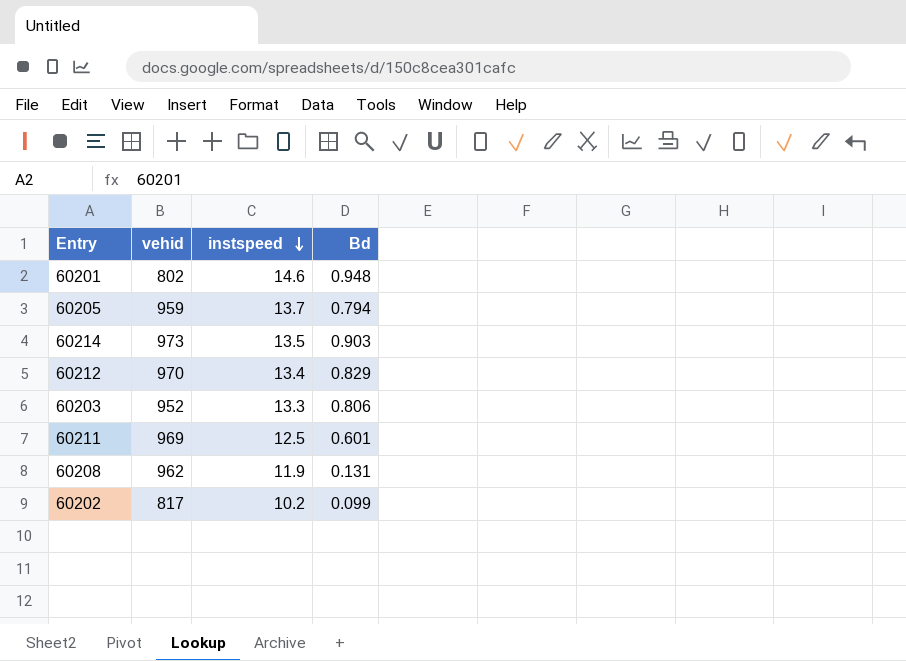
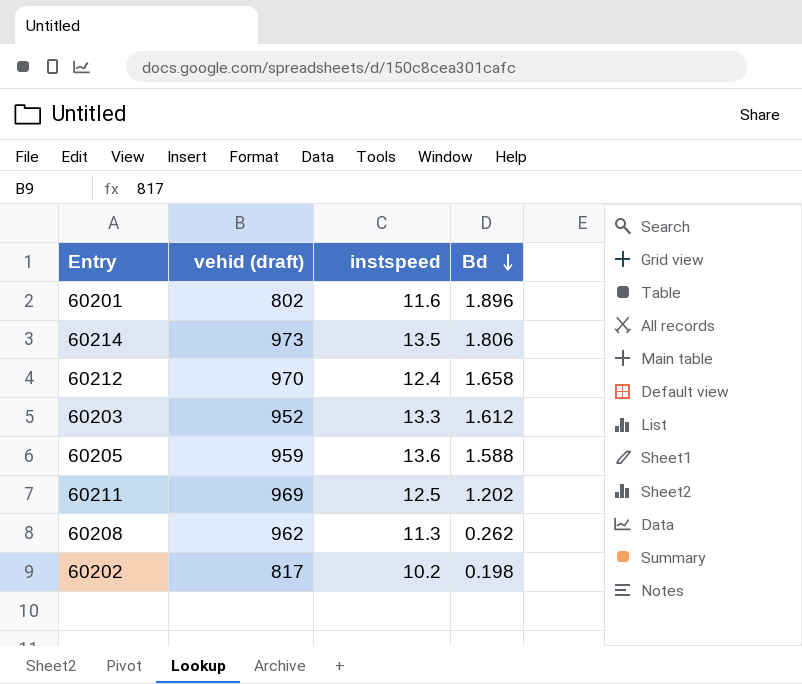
row order: instspeed descending -> Bd descending
column name: vehid -> vehid (draft)
60201 | instspeed: 14.6 -> 11.6
60201 | Bd: 0.948 -> 1.896
60214 | Bd: 0.903 -> 1.806
60212 | instspeed: 13.4 -> 12.4
60212 | Bd: 0.829 -> 1.658
60203 | Bd: 0.806 -> 1.612
60205 | instspeed: 13.7 -> 13.6
60205 | Bd: 0.794 -> 1.588
60211 | Bd: 0.601 -> 1.202
60208 | instspeed: 11.9 -> 11.3
60208 | Bd: 0.131 -> 0.262
60202 | Bd: 0.099 -> 0.198

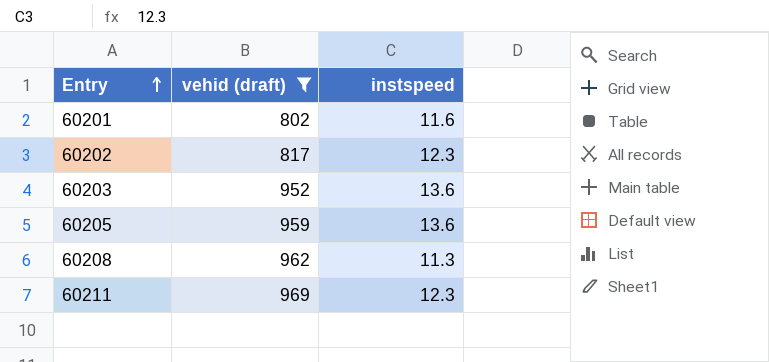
filter: none -> vehid (draft) <= 969
row order: Bd descending -> Entry ascending
column Bd | position: 4 -> none
60202 | instspeed: 10.2 -> 12.3
60203 | instspeed: 13.3 -> 13.6
60211 | instspeed: 12.5 -> 12.3

